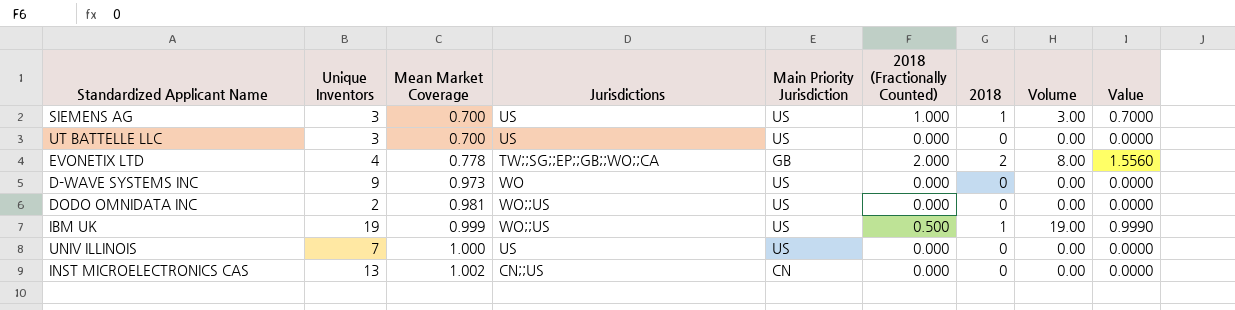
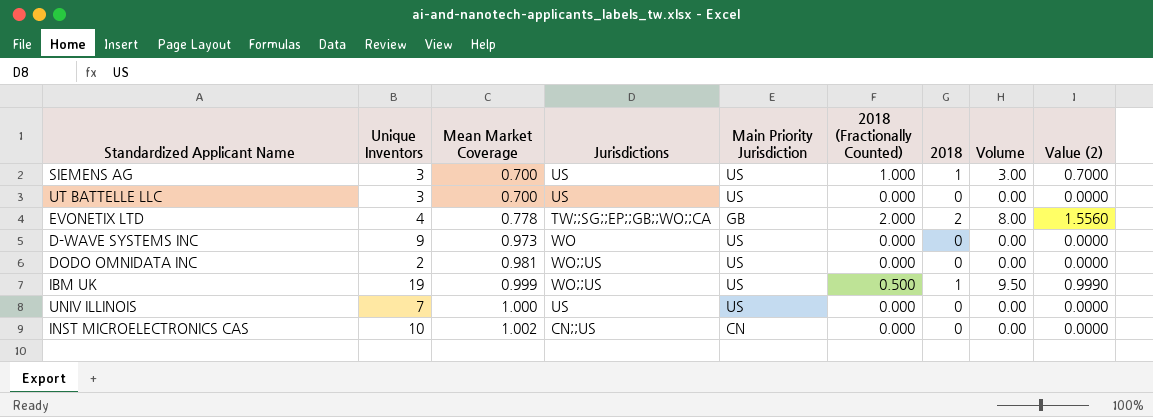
column Volume | formula: [Unique Inventors] * [2018] -> [Unique Inventors] * [2018 (Fractionally Counted)]
column name: Value -> Value (2)
INST MICROELECTRONICS CAS | Unique Inventors: 13 -> 10

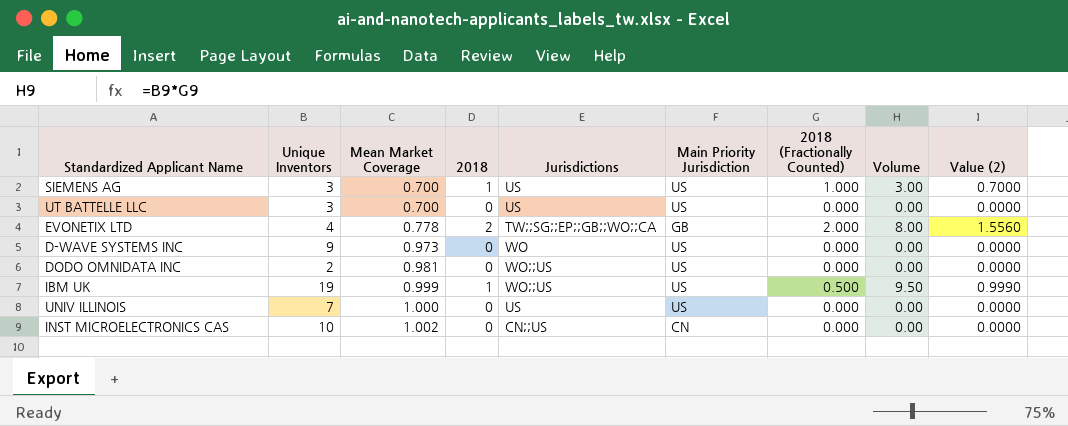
column 2018 | position: 7 -> 4

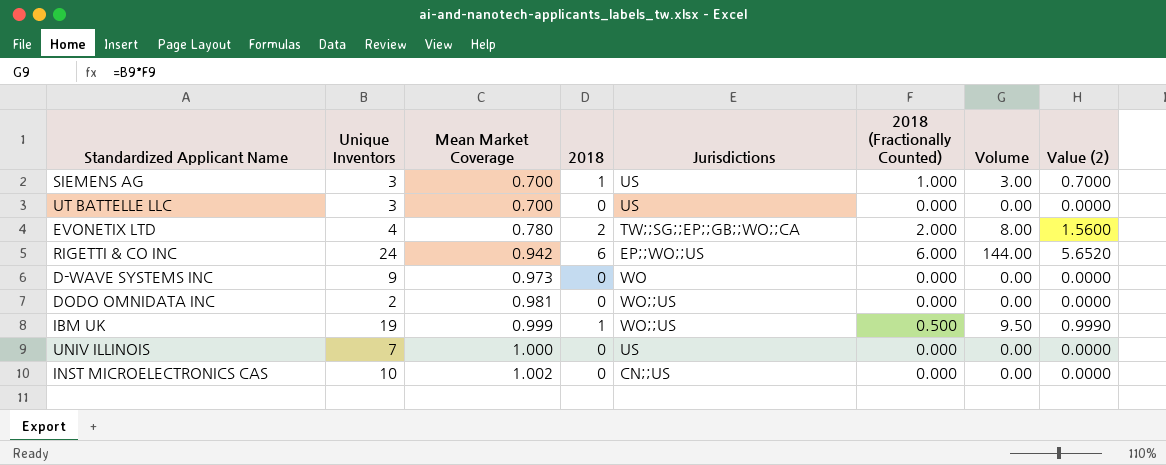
column Main Priority Jurisdiction | position: 6 -> none
EVONETIX LTD | Mean Market Coverage: 0.778 -> 0.780
EVONETIX LTD | Value (2): 1.5560 -> 1.5600
row RIGETTI & CO INC: none -> 24 | 0.942 | 6 | EP;;WO;;US | 6.000 | 144.00 | 5.6520

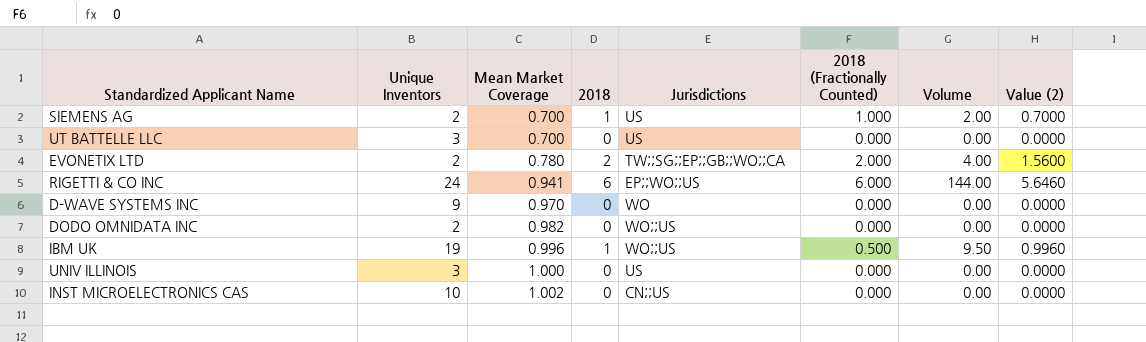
SIEMENS AG | Unique Inventors: 3 -> 2
SIEMENS AG | Volume: 3.00 -> 2.00
EVONETIX LTD | Unique Inventors: 4 -> 2
EVONETIX LTD | Volume: 8.00 -> 4.00
RIGETTI & CO INC | Mean Market Coverage: 0.942 -> 0.941
RIGETTI & CO INC | Value (2): 5.6520 -> 5.6460
D-WAVE SYSTEMS INC | Mean Market Coverage: 0.973 -> 0.970
DODO OMNIDATA INC | Mean Market Coverage: 0.981 -> 0.982
IBM UK | Mean Market Coverage: 0.999 -> 0.996
IBM UK | Value (2): 0.9990 -> 0.9960
UNIV ILLINOIS | Unique Inventors: 7 -> 3

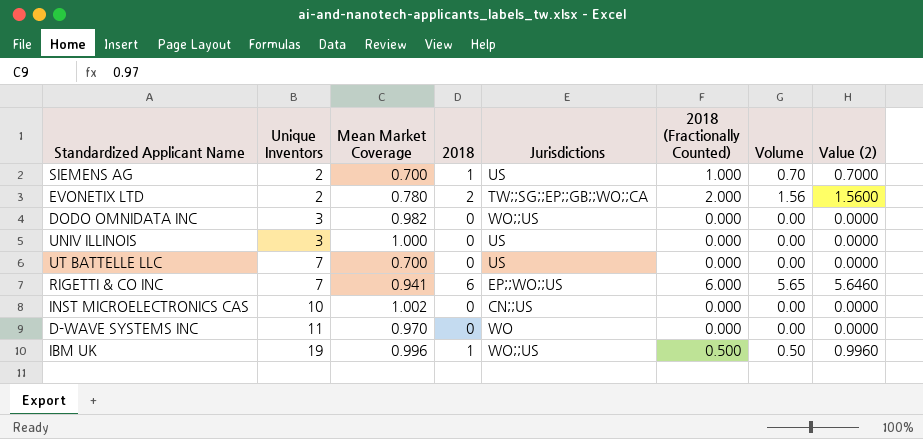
row order: Mean Market Coverage ascending -> Unique Inventors ascending
column Volume | formula: [Unique Inventors] * [2018 (Fractionally Counted)] -> [Mean Market Coverage] * [2018 (Fractionally Counted)]
DODO OMNIDATA INC | Unique Inventors: 2 -> 3
UT BATTELLE LLC | Unique Inventors: 3 -> 7
RIGETTI & CO INC | Unique Inventors: 24 -> 7
D-WAVE SYSTEMS INC | Unique Inventors: 9 -> 11

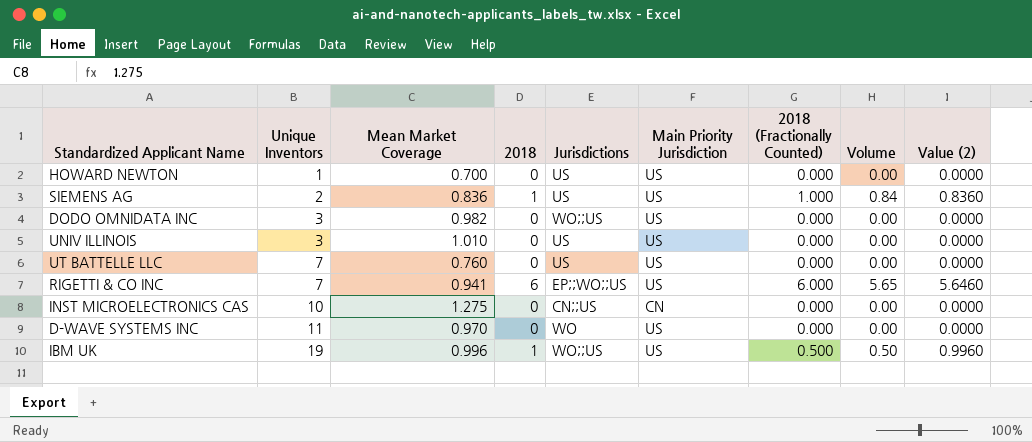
column Main Priority Jurisdiction | position: none -> 6
row EVONETIX LTD: 2 | 0.780 | 2 | TW;;SG;;EP;;GB;;WO;;CA | 2.000 | 1.56 | 1.5600 -> none
row HOWARD NEWTON: none -> 1 | 0.700 | 0 | US | US | 0.000 | 0.00 | 0.0000
SIEMENS AG | Mean Market Coverage: 0.700 -> 0.836
SIEMENS AG | Volume: 0.70 -> 0.84
SIEMENS AG | Value (2): 0.7000 -> 0.8360
UNIV ILLINOIS | Mean Market Coverage: 1.000 -> 1.010
UT BATTELLE LLC | Mean Market Coverage: 0.700 -> 0.760
INST MICROELECTRONICS CAS | Mean Market Coverage: 1.002 -> 1.275

